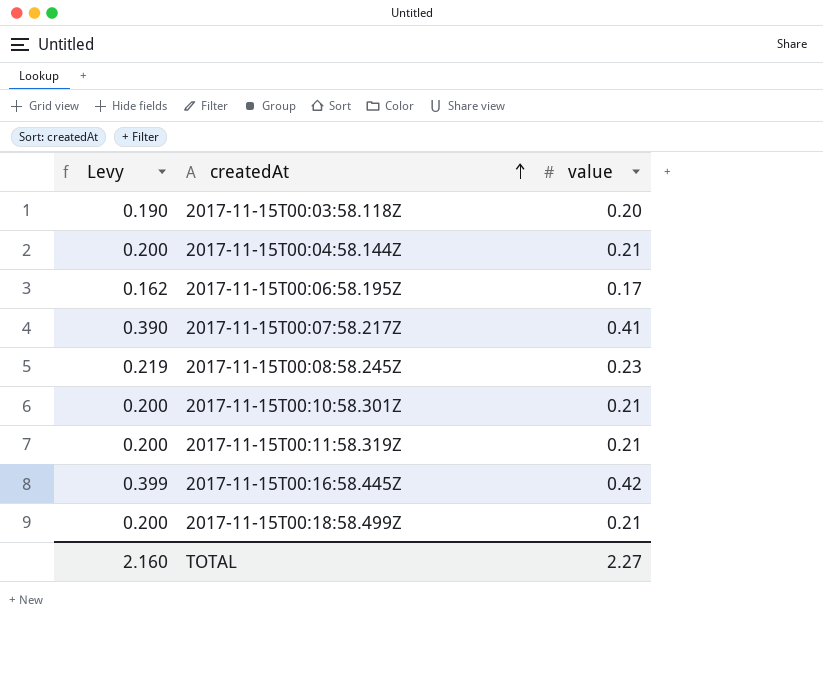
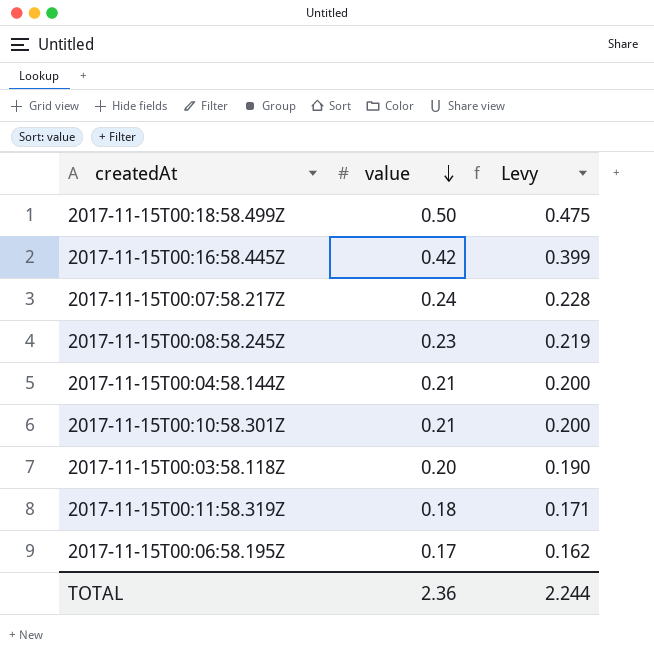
row order: createdAt ascending -> value descending
column Levy | position: 1 -> 3
2017-11-15T00:18:58.499Z | value: 0.21 -> 0.50
2017-11-15T00:18:58.499Z | Levy: 0.200 -> 0.475
2017-11-15T00:07:58.217Z | value: 0.41 -> 0.24
2017-11-15T00:07:58.217Z | Levy: 0.390 -> 0.228
2017-11-15T00:11:58.319Z | value: 0.21 -> 0.18
2017-11-15T00:11:58.319Z | Levy: 0.200 -> 0.171
TOTAL | value: 2.27 -> 2.36
TOTAL | Levy: 2.160 -> 2.244

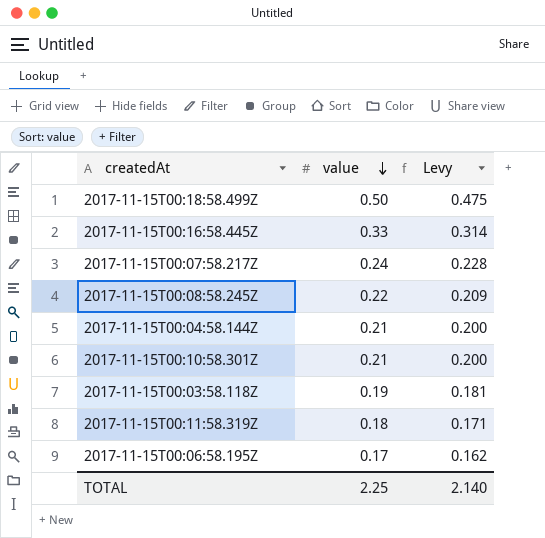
2017-11-15T00:16:58.445Z | value: 0.42 -> 0.33
2017-11-15T00:16:58.445Z | Levy: 0.399 -> 0.314
2017-11-15T00:08:58.245Z | value: 0.23 -> 0.22
2017-11-15T00:08:58.245Z | Levy: 0.219 -> 0.209
2017-11-15T00:03:58.118Z | value: 0.20 -> 0.19
2017-11-15T00:03:58.118Z | Levy: 0.190 -> 0.181
TOTAL | value: 2.36 -> 2.25
TOTAL | Levy: 2.244 -> 2.140

